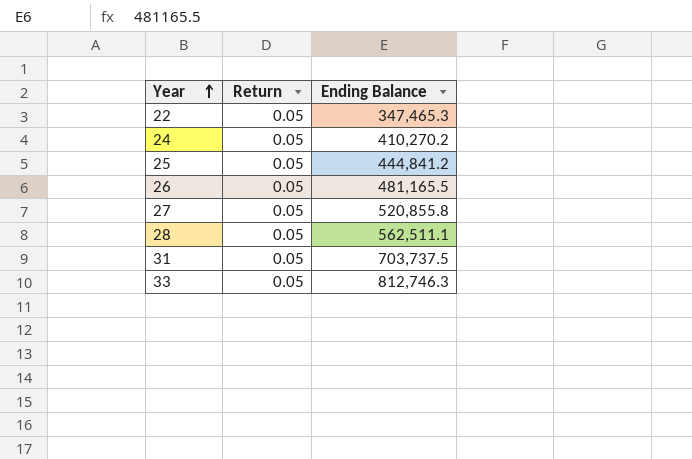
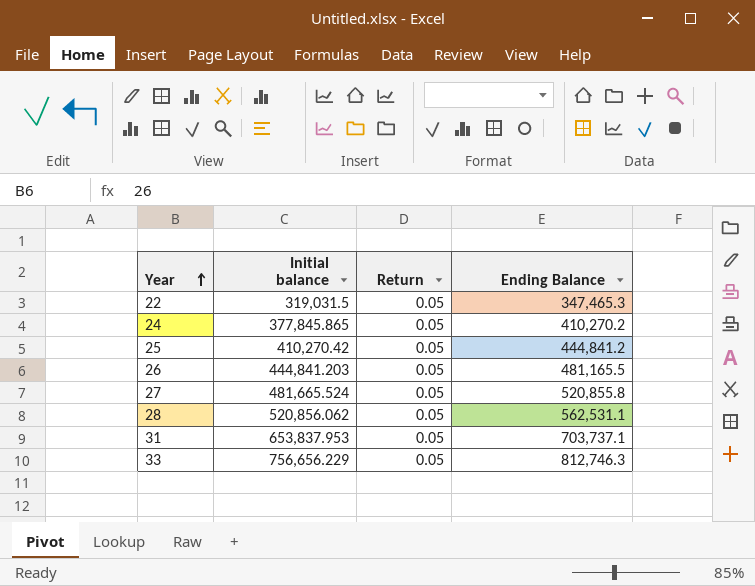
column Initial balance | position: none -> 2
28 | Ending Balance: 562,511.1 -> 562,531.1
31 | Ending Balance: 703,737.5 -> 703,737.1

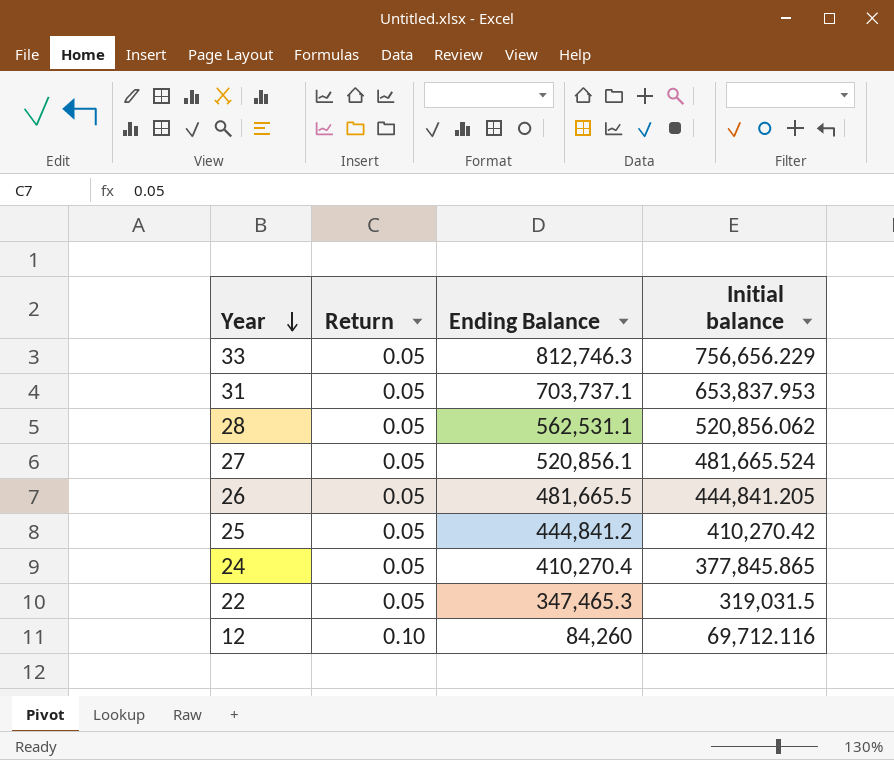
row order: Year ascending -> Year descending
column Initial balance | position: 2 -> 4
27 | Ending Balance: 520,855.8 -> 520,856.1
26 | Ending Balance: 481,165.5 -> 481,665.5
26 | Initial balance: 444,841.203 -> 444,841.205
24 | Ending Balance: 410,270.2 -> 410,270.4
row 12: none -> 0.10 | 84,260 | 69,712.116

